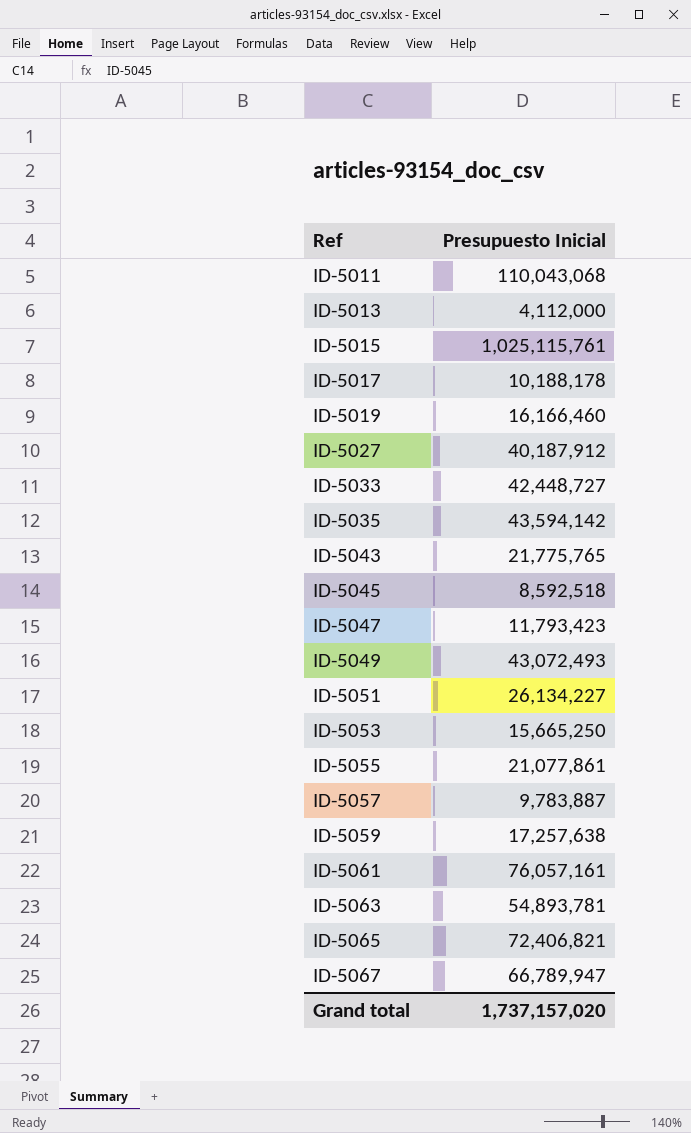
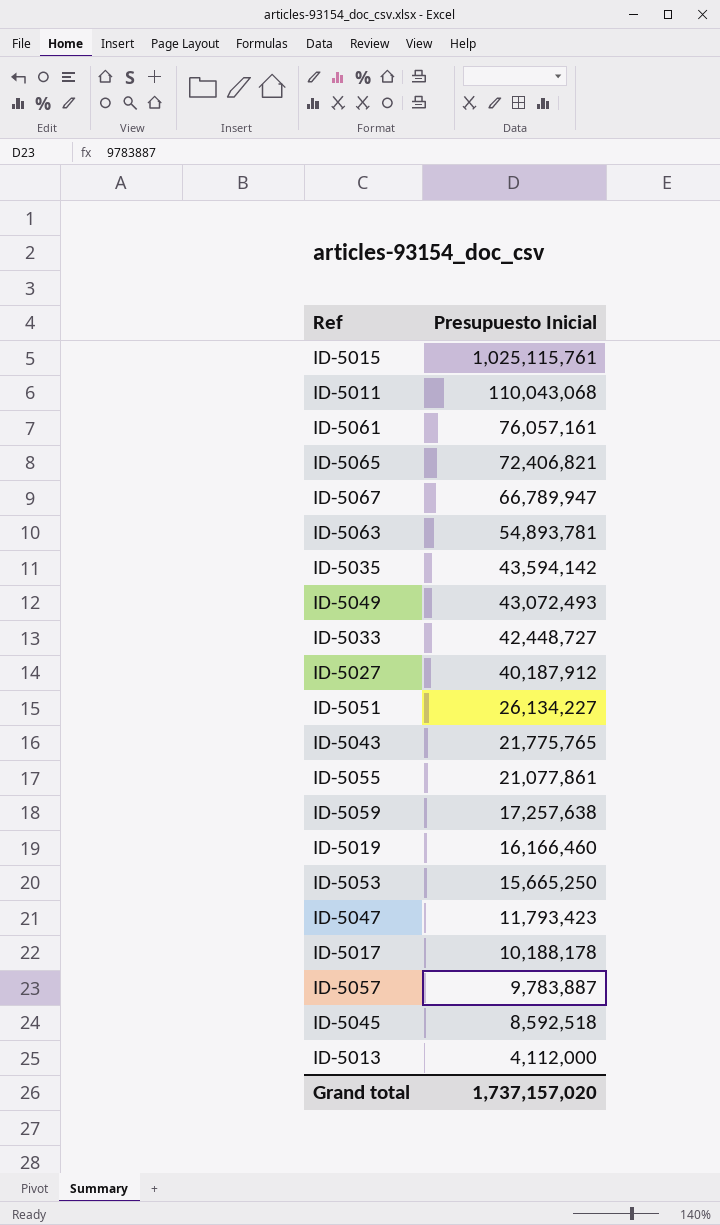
row order: Ref ascending -> Presupuesto Inicial descending

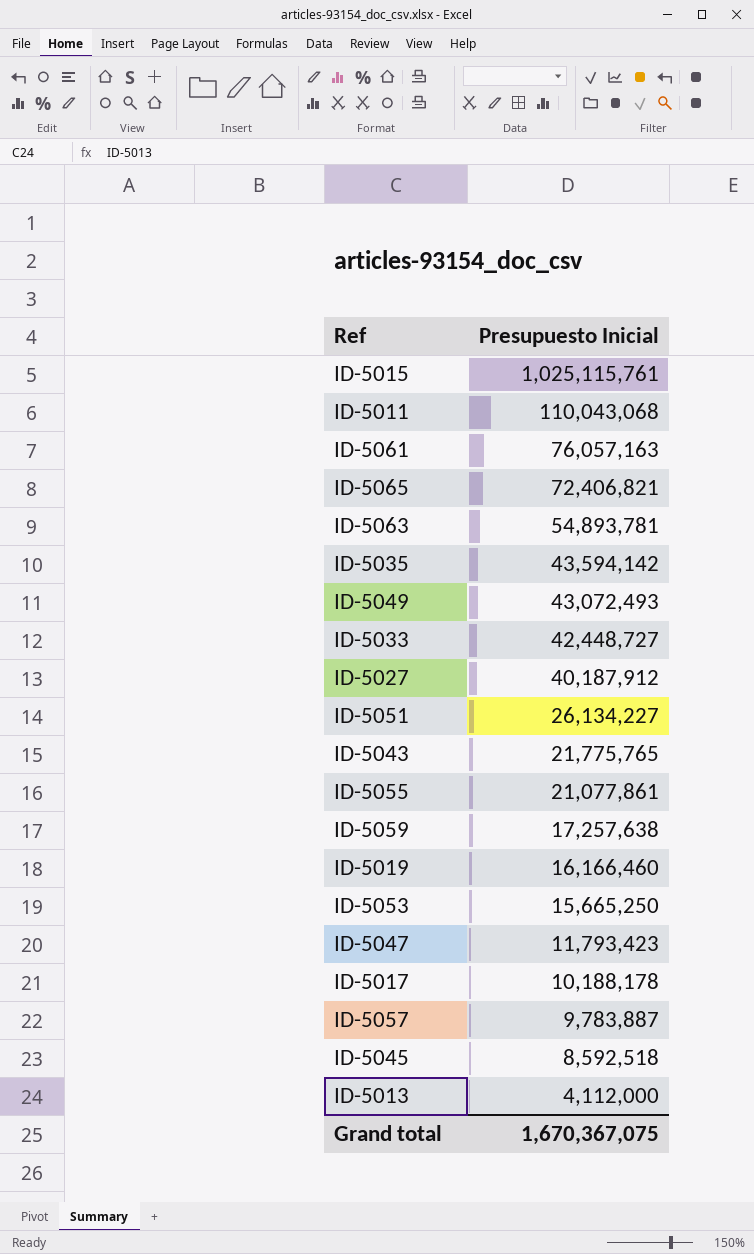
row ID-5067: 66,789,947 -> none
ID-5061 | Presupuesto Inicial: 76,057,161 -> 76,057,163
Grand total | Presupuesto Inicial: 1,737,157,020 -> 1,670,367,075

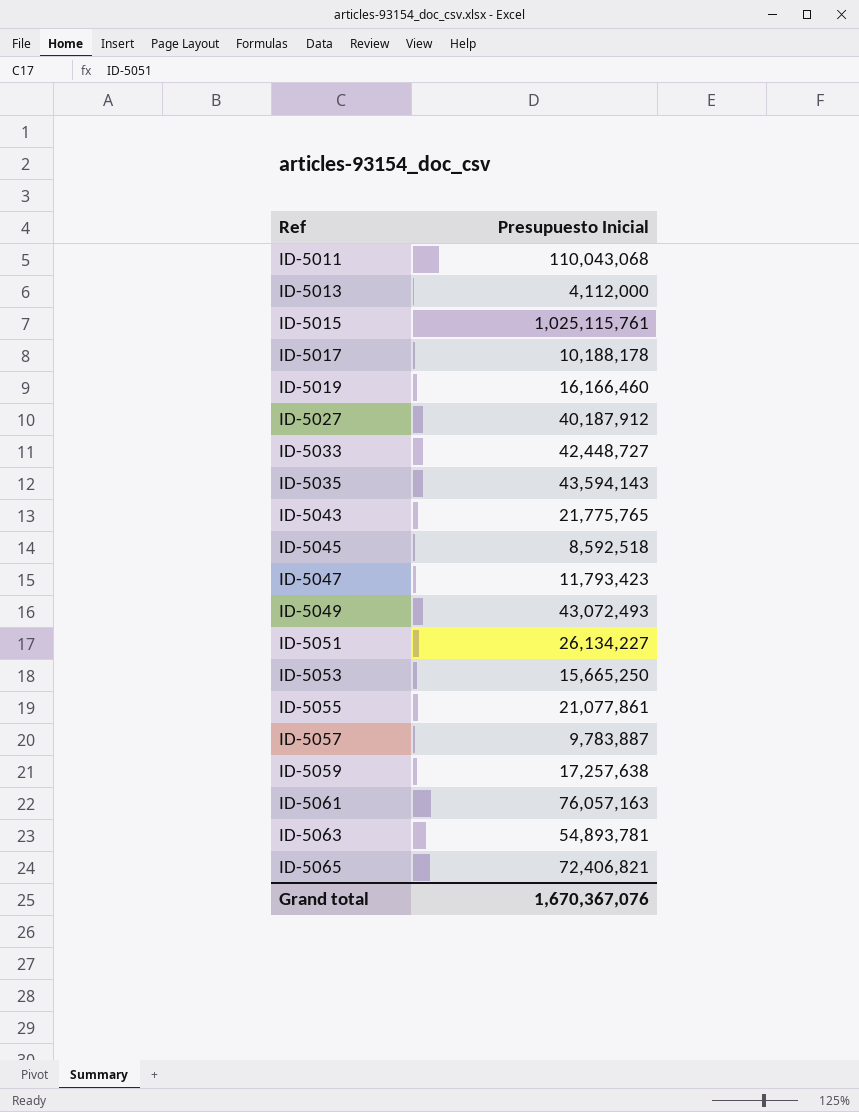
row order: Presupuesto Inicial descending -> Ref ascending
ID-5035 | Presupuesto Inicial: 43,594,142 -> 43,594,143
Grand total | Presupuesto Inicial: 1,670,367,075 -> 1,670,367,076

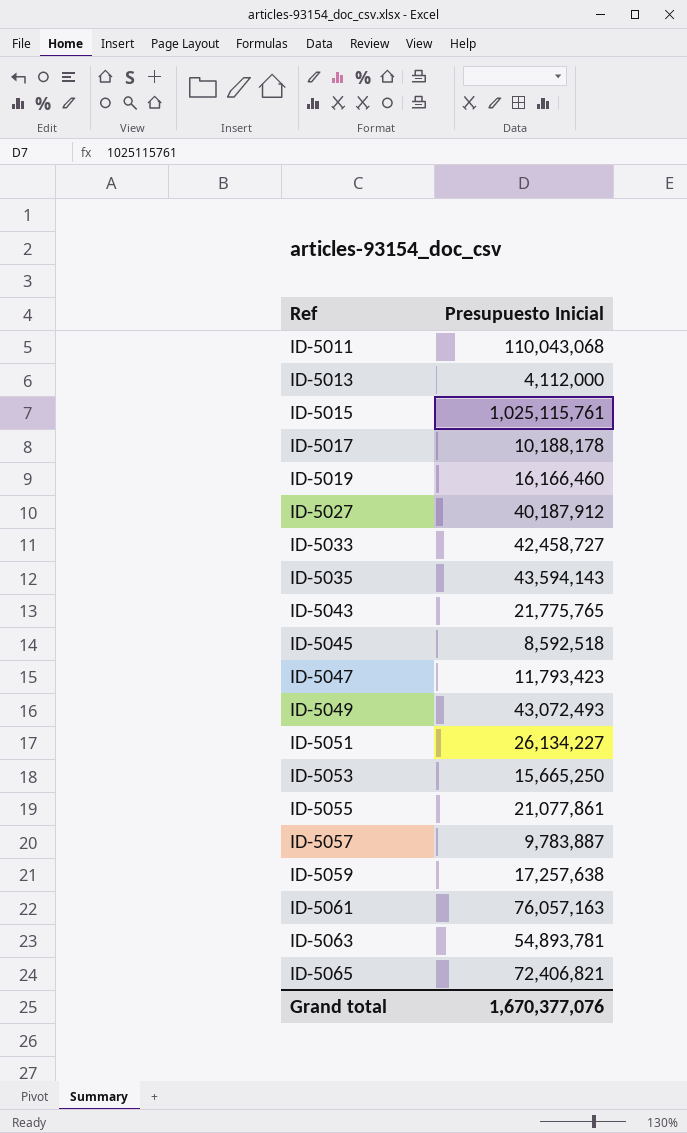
ID-5033 | Presupuesto Inicial: 42,448,727 -> 42,458,727
Grand total | Presupuesto Inicial: 1,670,367,076 -> 1,670,377,076

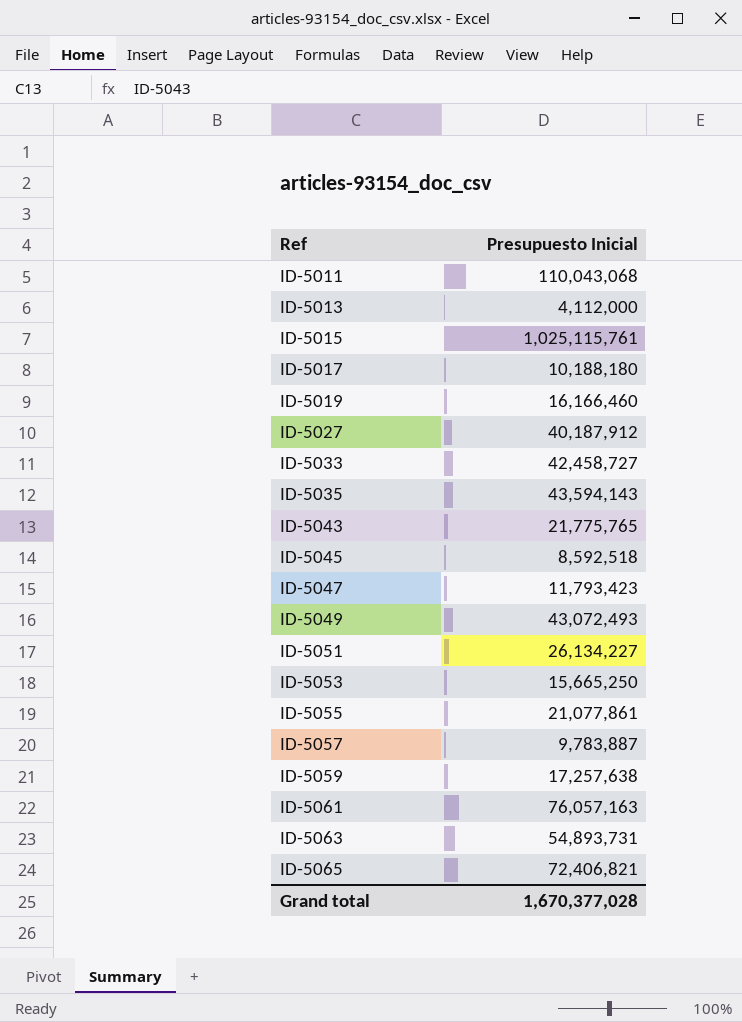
ID-5017 | Presupuesto Inicial: 10,188,178 -> 10,188,180
ID-5063 | Presupuesto Inicial: 54,893,781 -> 54,893,731
Grand total | Presupuesto Inicial: 1,670,377,076 -> 1,670,377,028

